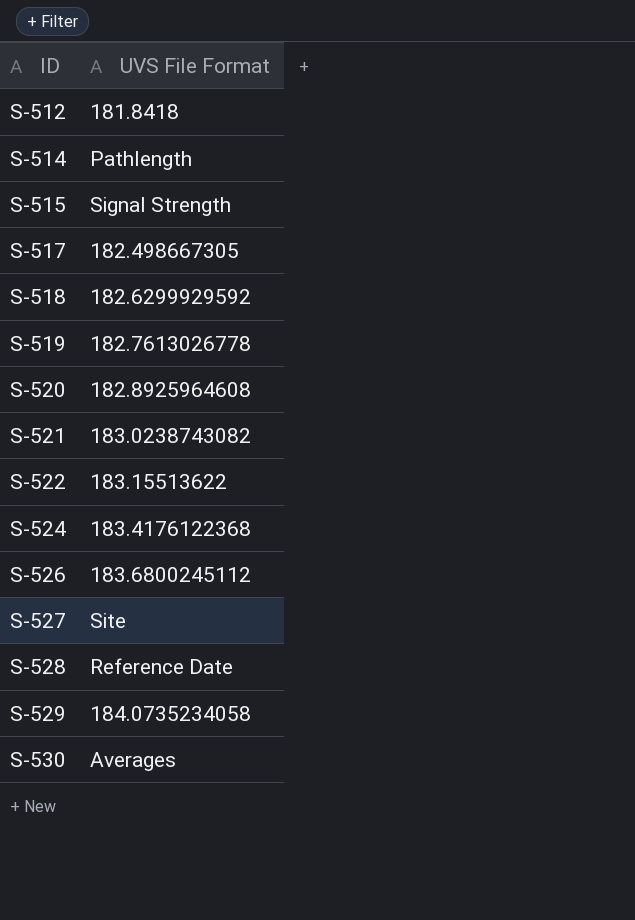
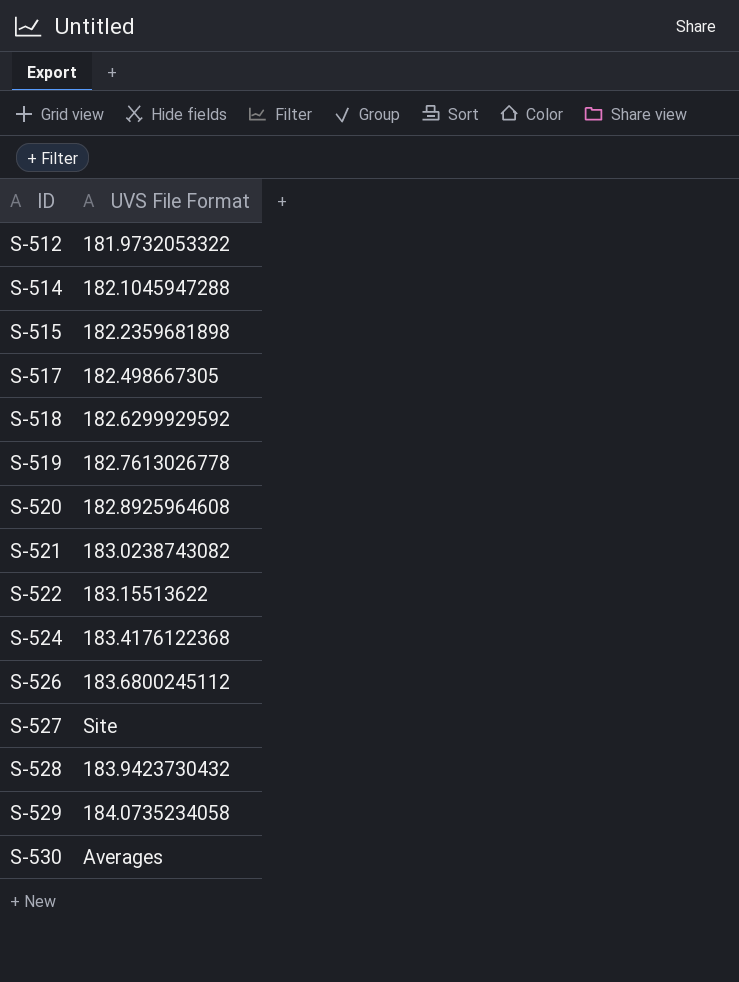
S-512 | UVS File Format: 181.8418 -> 181.9732053322
S-514 | UVS File Format: Pathlength -> 182.1045947288
S-515 | UVS File Format: Signal Strength -> 182.2359681898
S-528 | UVS File Format: Reference Date -> 183.9423730432

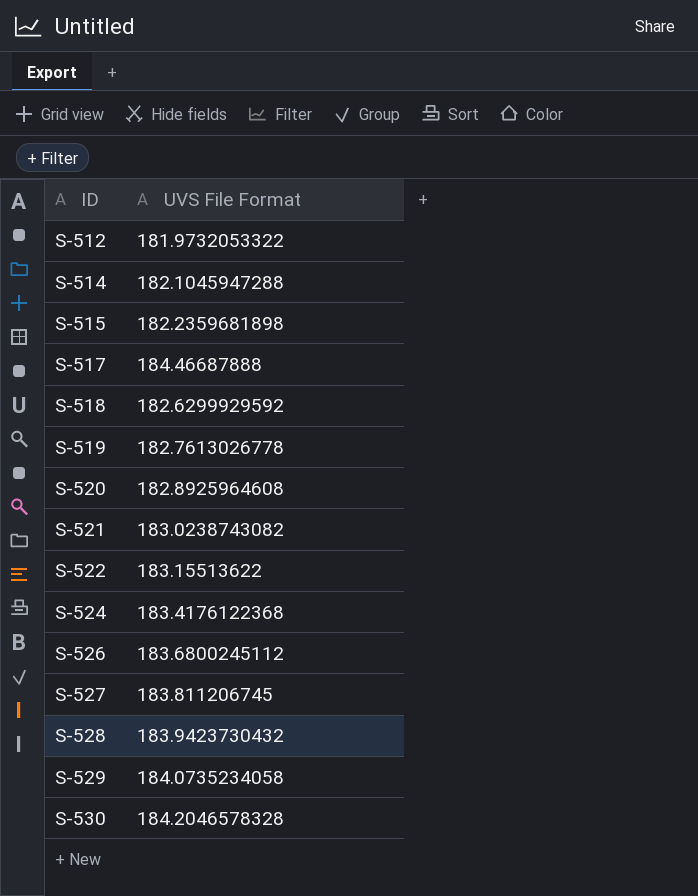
S-517 | UVS File Format: 182.498667305 -> 184.46687888
S-527 | UVS File Format: Site -> 183.811206745
S-530 | UVS File Format: Averages -> 184.2046578328

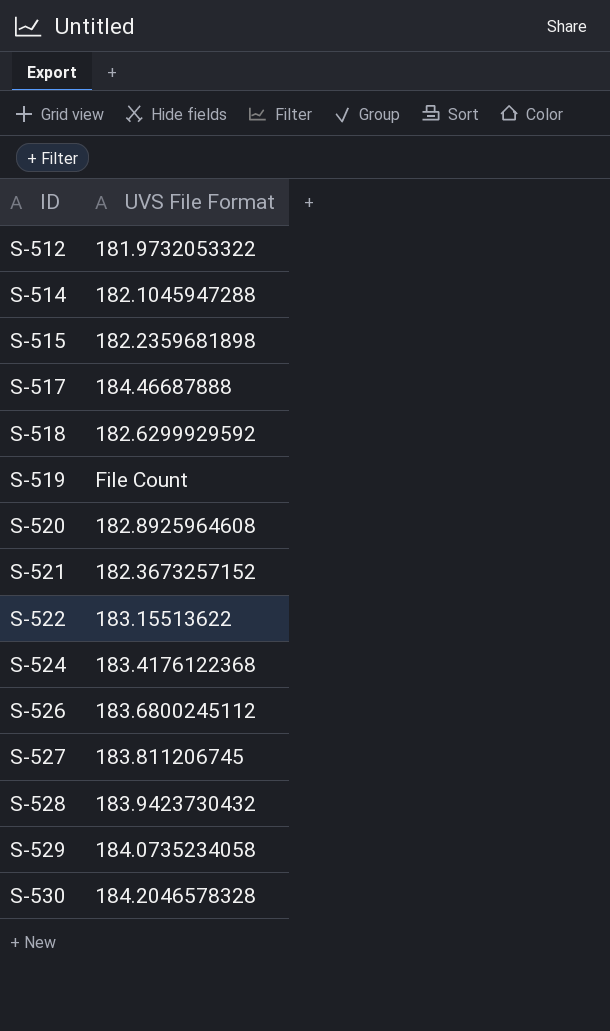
S-519 | UVS File Format: 182.7613026778 -> File Count
S-521 | UVS File Format: 183.0238743082 -> 182.3673257152

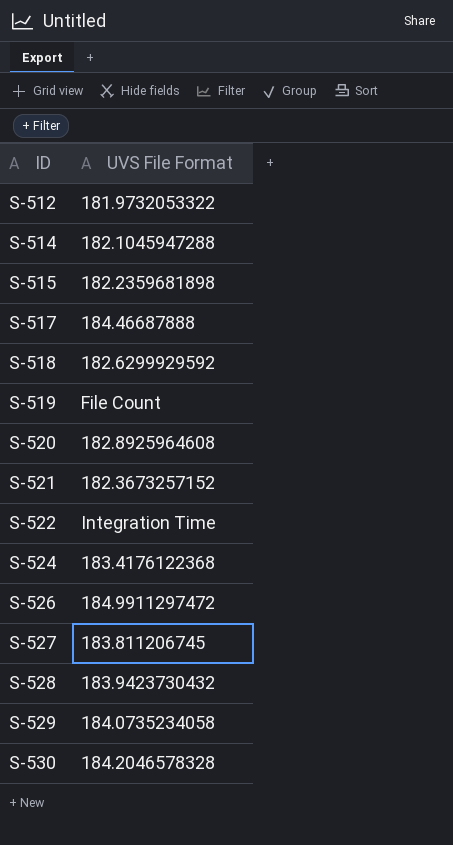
S-522 | UVS File Format: 183.15513622 -> Integration Time
S-526 | UVS File Format: 183.6800245112 -> 184.9911297472

